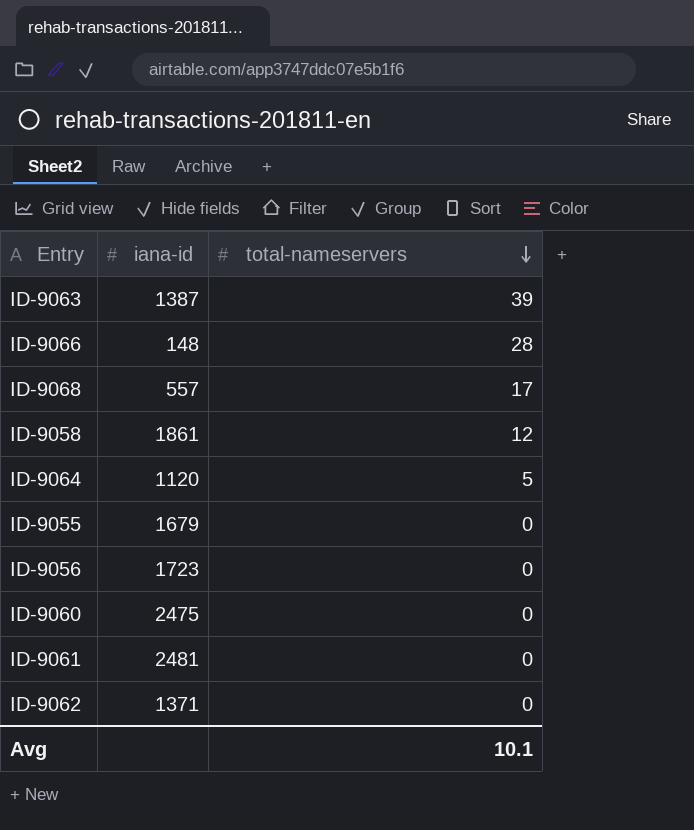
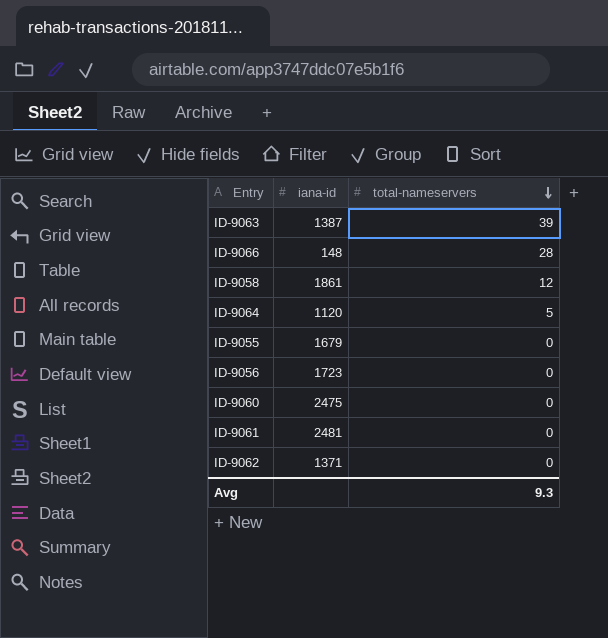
row ID-9068: 557 | 17 -> none
Avg | total-nameservers: 10.1 -> 9.3

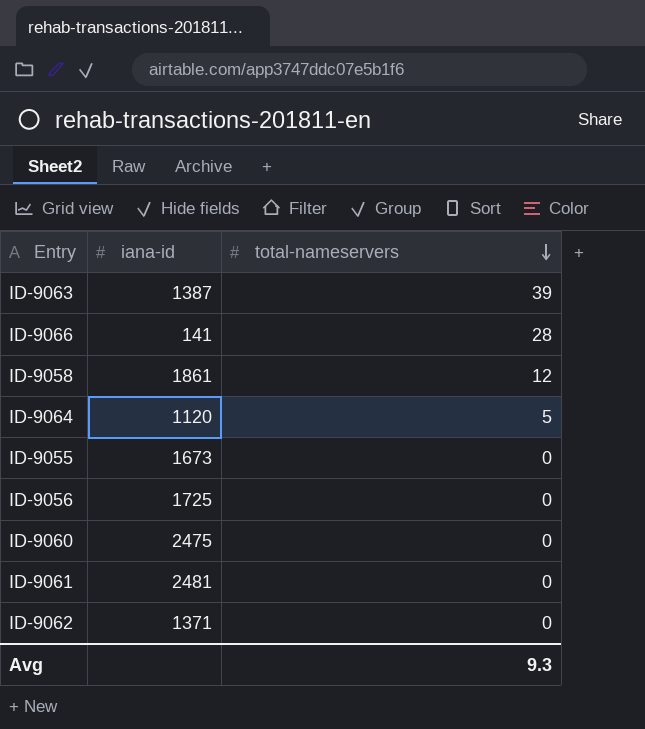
ID-9066 | iana-id: 148 -> 141
ID-9055 | iana-id: 1679 -> 1673
ID-9056 | iana-id: 1723 -> 1725

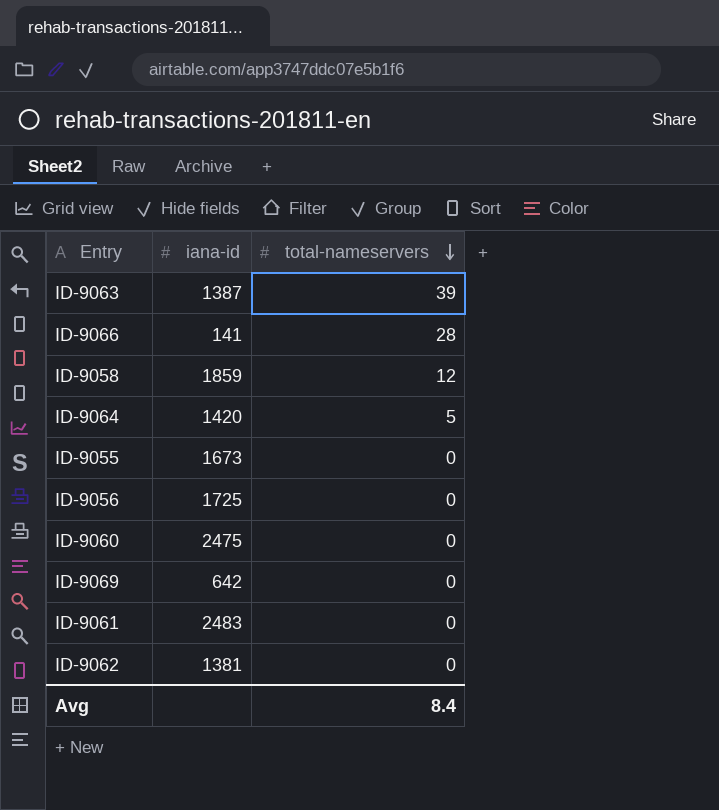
ID-9058 | iana-id: 1861 -> 1859
ID-9064 | iana-id: 1120 -> 1420
row ID-9069: none -> 642 | 0
ID-9061 | iana-id: 2481 -> 2483
ID-9062 | iana-id: 1371 -> 1381
Avg | total-nameservers: 9.3 -> 8.4

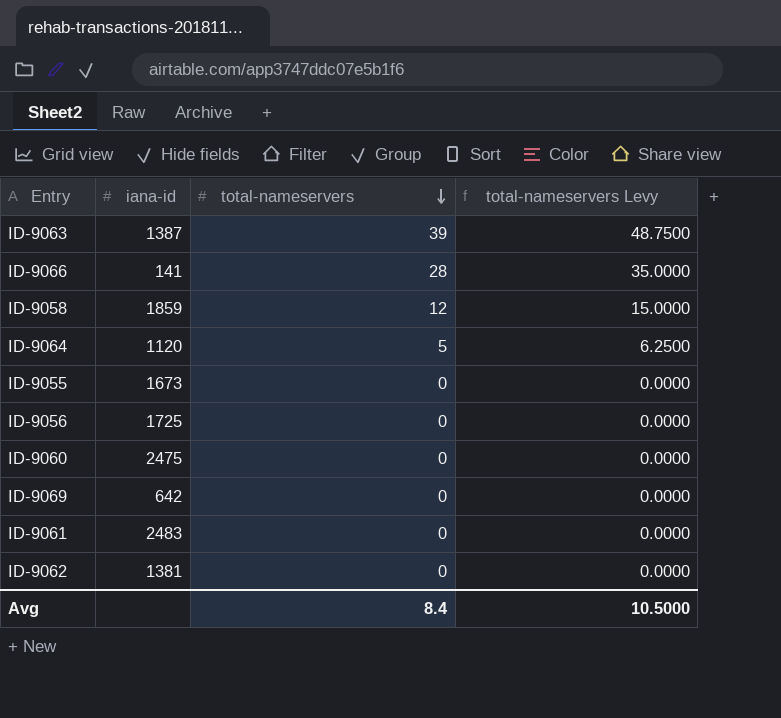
column total-nameservers Levy | formula: none -> [total-nameservers] * 1.25
ID-9064 | iana-id: 1420 -> 1120

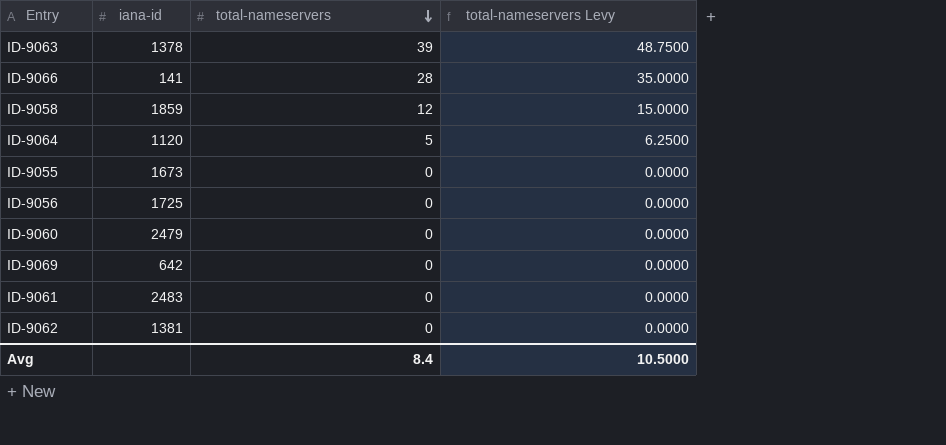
ID-9063 | iana-id: 1387 -> 1378
ID-9060 | iana-id: 2475 -> 2479

